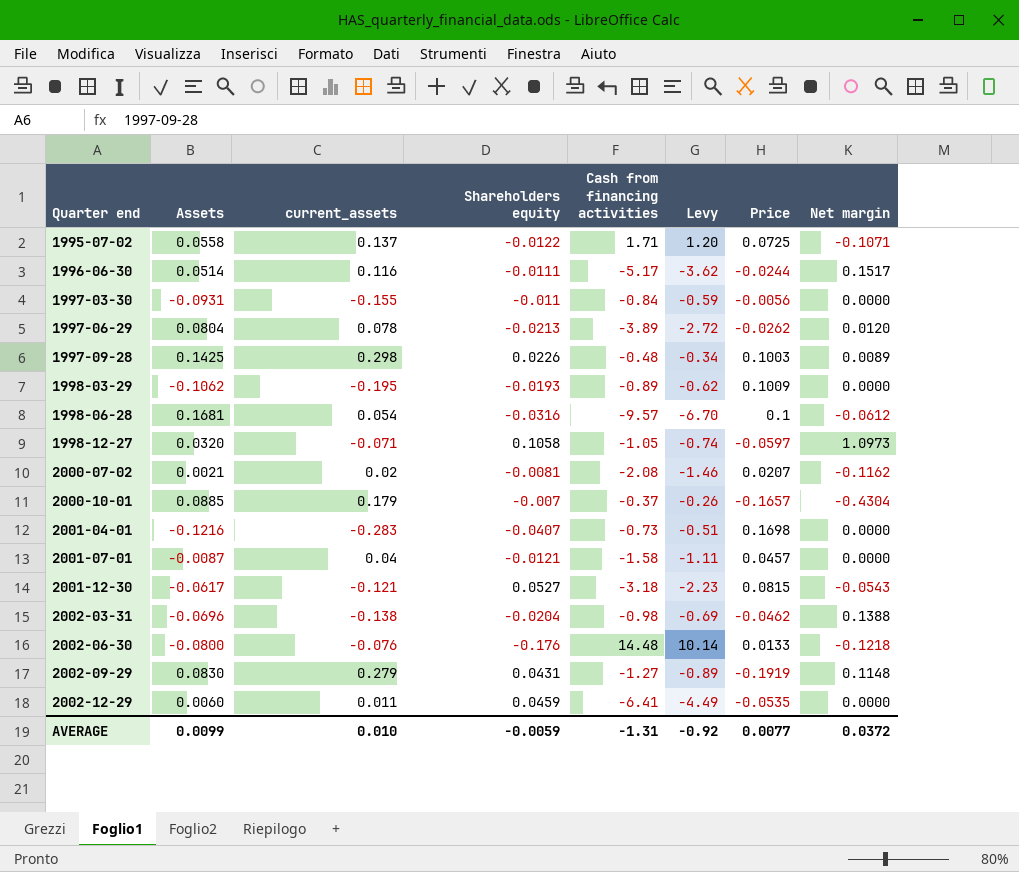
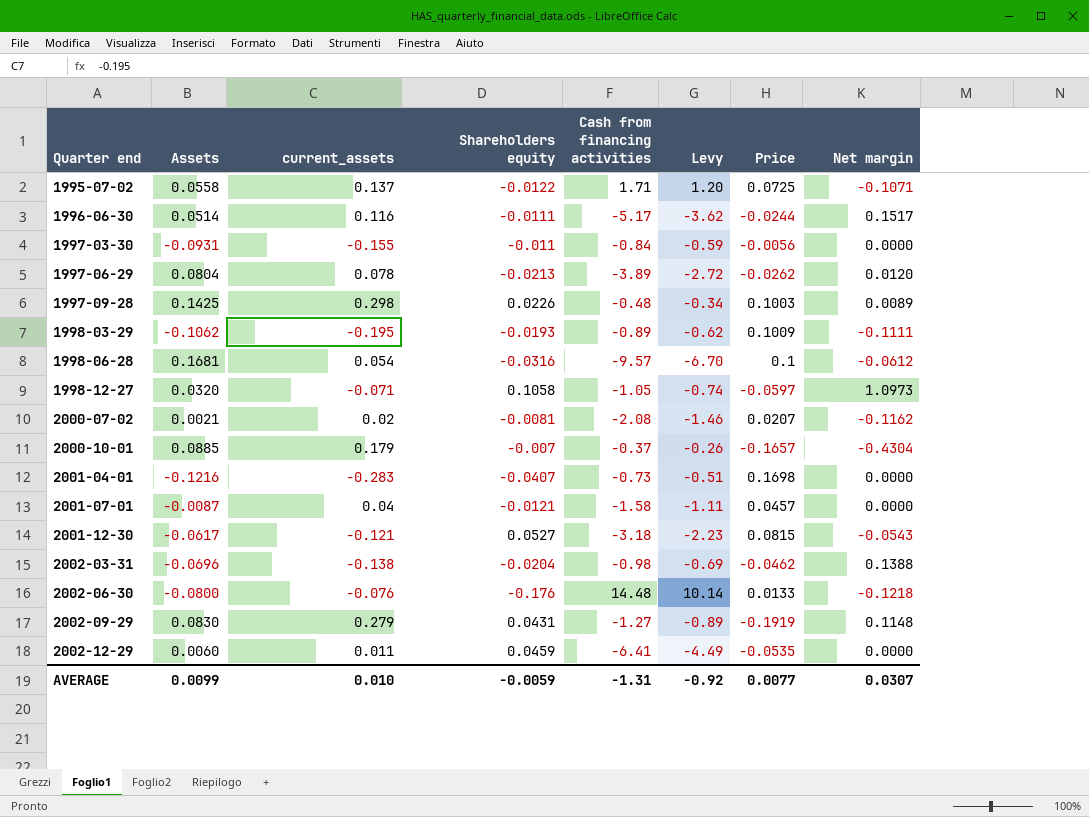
1998-03-29 | Net margin: 0.0000 -> -0.1111
AVERAGE | Net margin: 0.0372 -> 0.0307

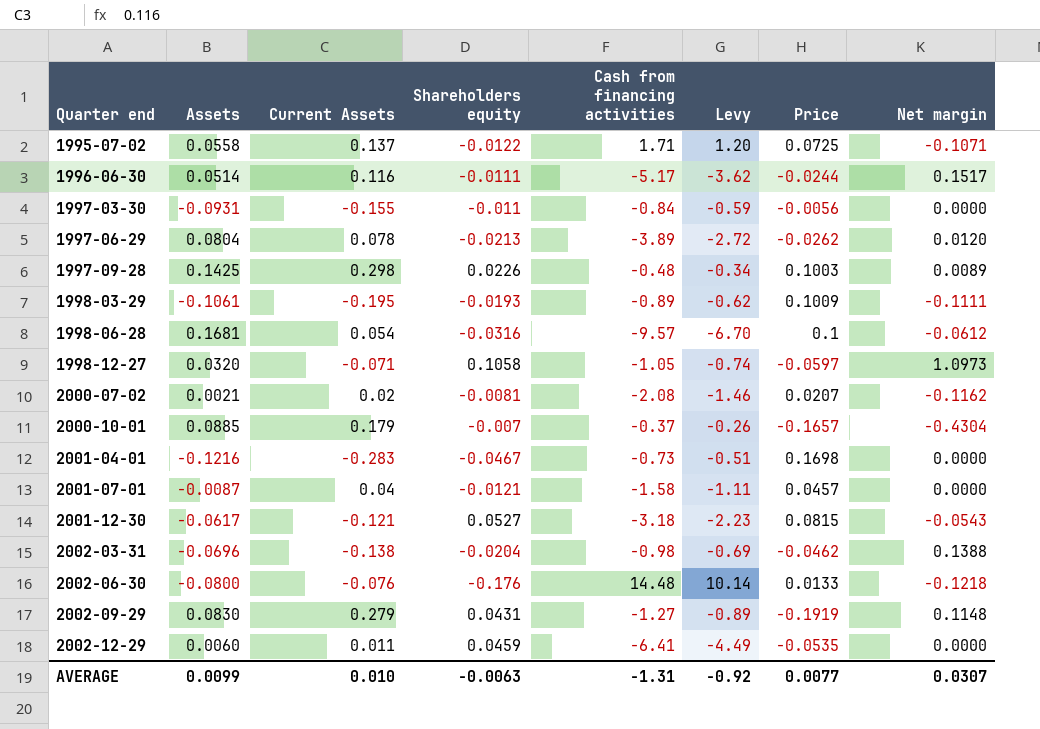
column name: current_assets -> Current Assets
1998-03-29 | Assets: -0.1062 -> -0.1061
2001-04-01 | Shareholders equity: -0.0407 -> -0.0467
AVERAGE | Shareholders equity: -0.0059 -> -0.0063

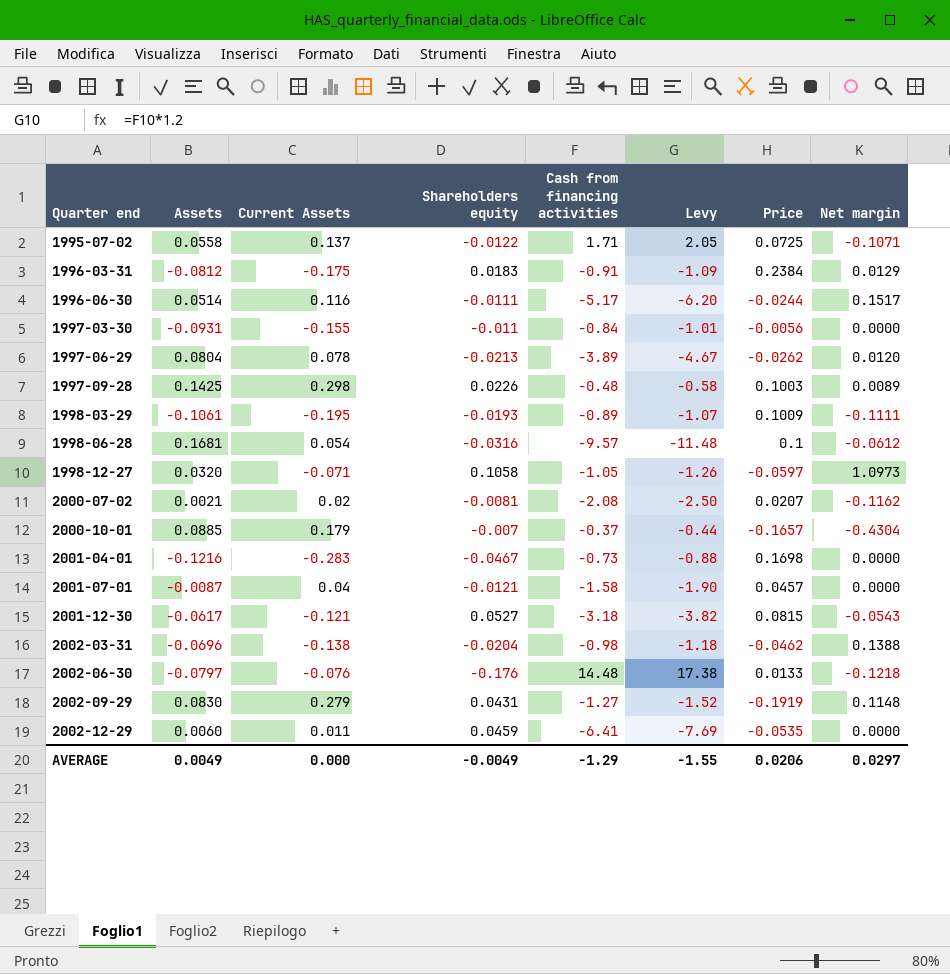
column Levy | formula: [Cash from financing activities] * 0.7 -> [Cash from financing activities] * 1.2
row 1996-03-31: none -> -0.0812 | -0.175 | 0.0183 | -0.91 | -1.09 | 0.2384 | 0.0129
2002-06-30 | Assets: -0.0800 -> -0.0797
AVERAGE | Assets: 0.0099 -> 0.0049
AVERAGE | Current Assets: 0.010 -> 0.000
AVERAGE | Shareholders equity: -0.0063 -> -0.0049
AVERAGE | Cash from financing activities: -1.31 -> -1.29
AVERAGE | Levy: -0.92 -> -1.55
AVERAGE | Price: 0.0077 -> 0.0206
AVERAGE | Net margin: 0.0307 -> 0.0297

